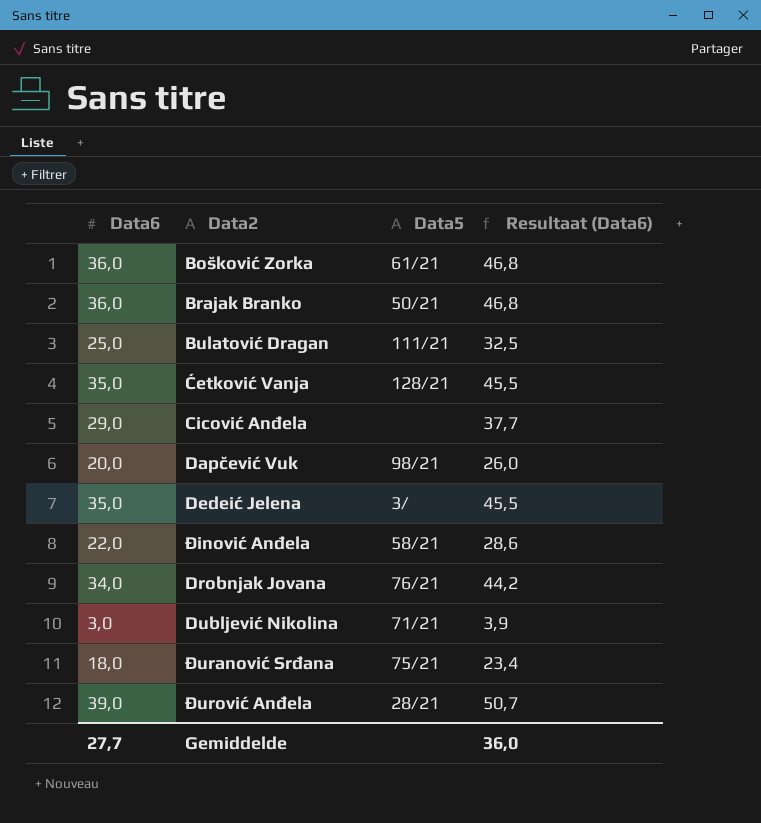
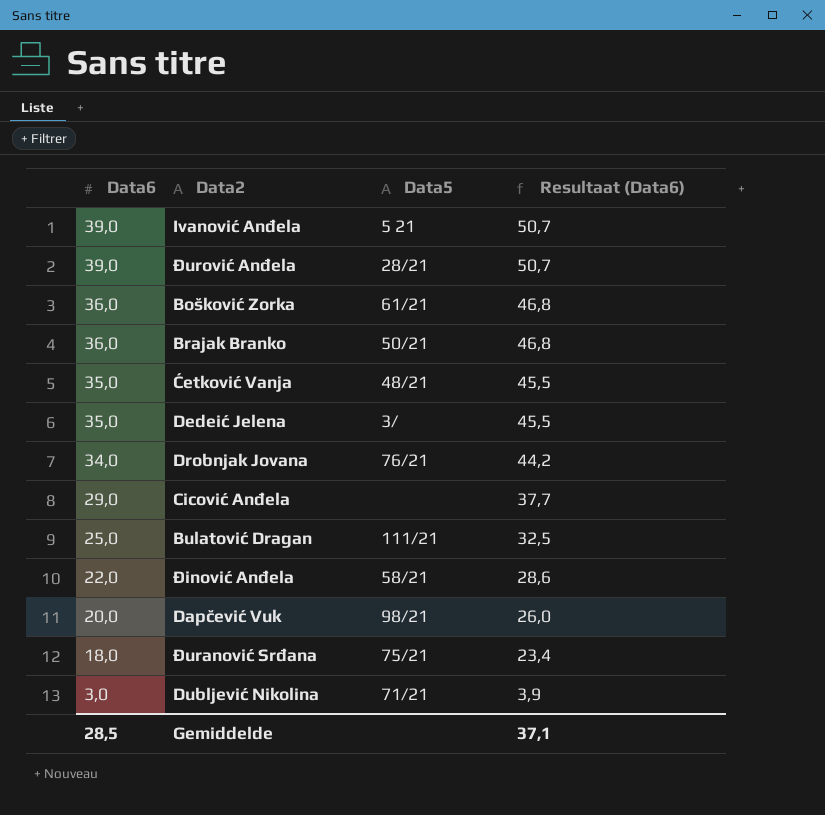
row order: none -> Data6 descending
row Ivanović Anđela: none -> 39,0 | 5 21 | 50,7
Ćetković Vanja | Data5: 128/21 -> 48/21
Gemiddelde | Data6: 27,7 -> 28,5
Gemiddelde | Resultaat (Data6): 36,0 -> 37,1

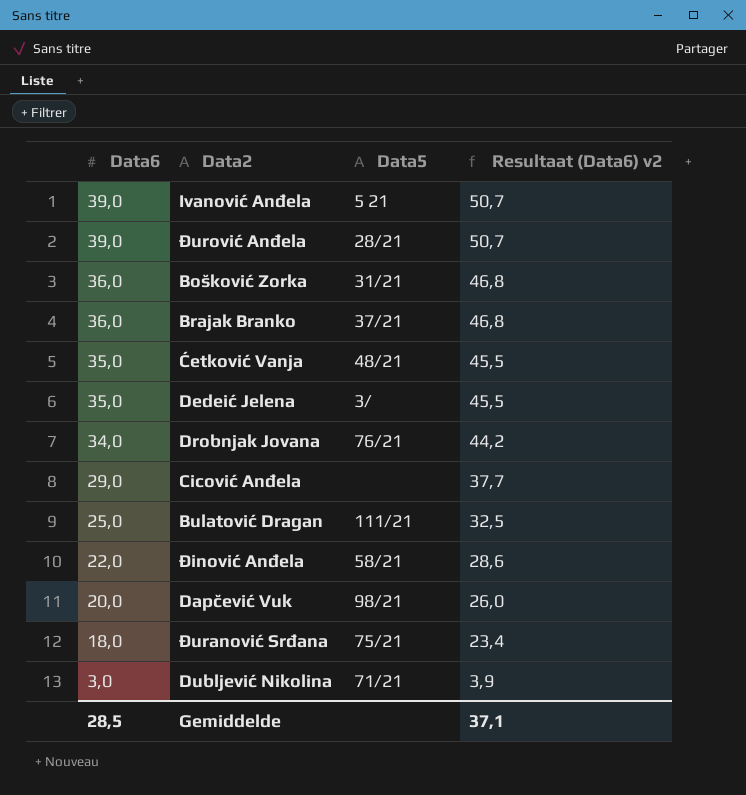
column name: Resultaat (Data6) -> Resultaat (Data6) v2
Bošković Zorka | Data5: 61/21 -> 31/21
Brajak Branko | Data5: 50/21 -> 37/21

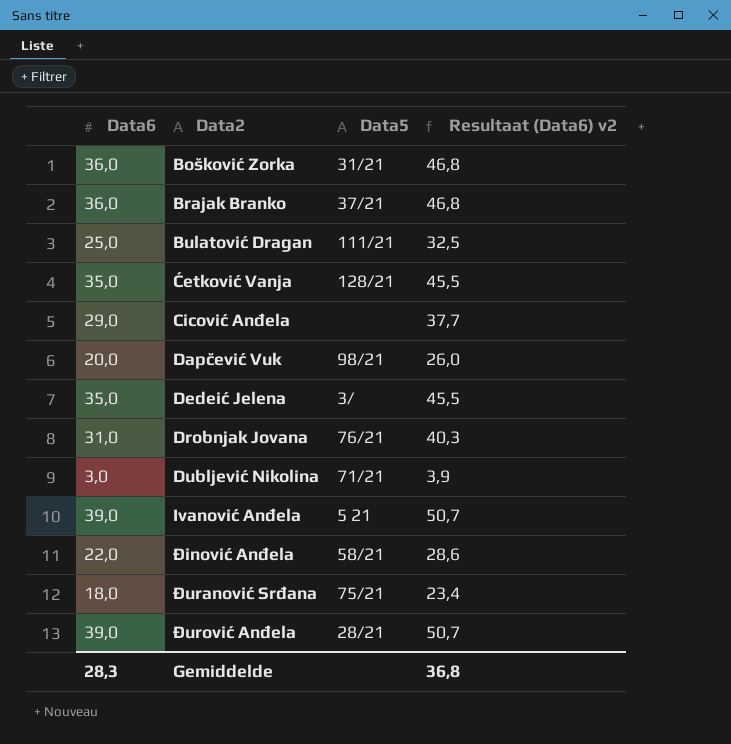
row order: Data6 descending -> Data2 ascending
Ćetković Vanja | Data5: 48/21 -> 128/21
Drobnjak Jovana | Data6: 34,0 -> 31,0
Drobnjak Jovana | Resultaat (Data6) v2: 44,2 -> 40,3
Gemiddelde | Data6: 28,5 -> 28,3
Gemiddelde | Resultaat (Data6) v2: 37,1 -> 36,8

